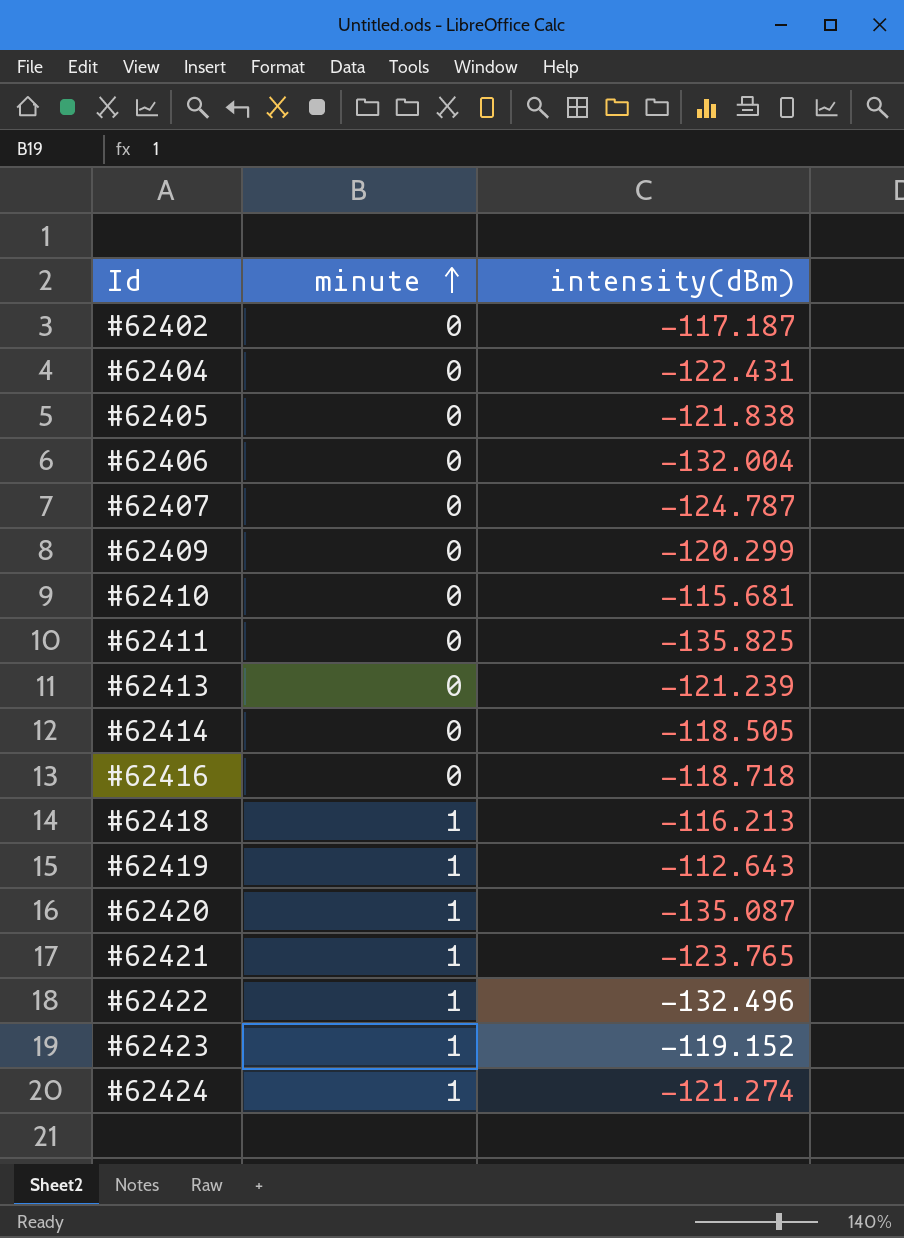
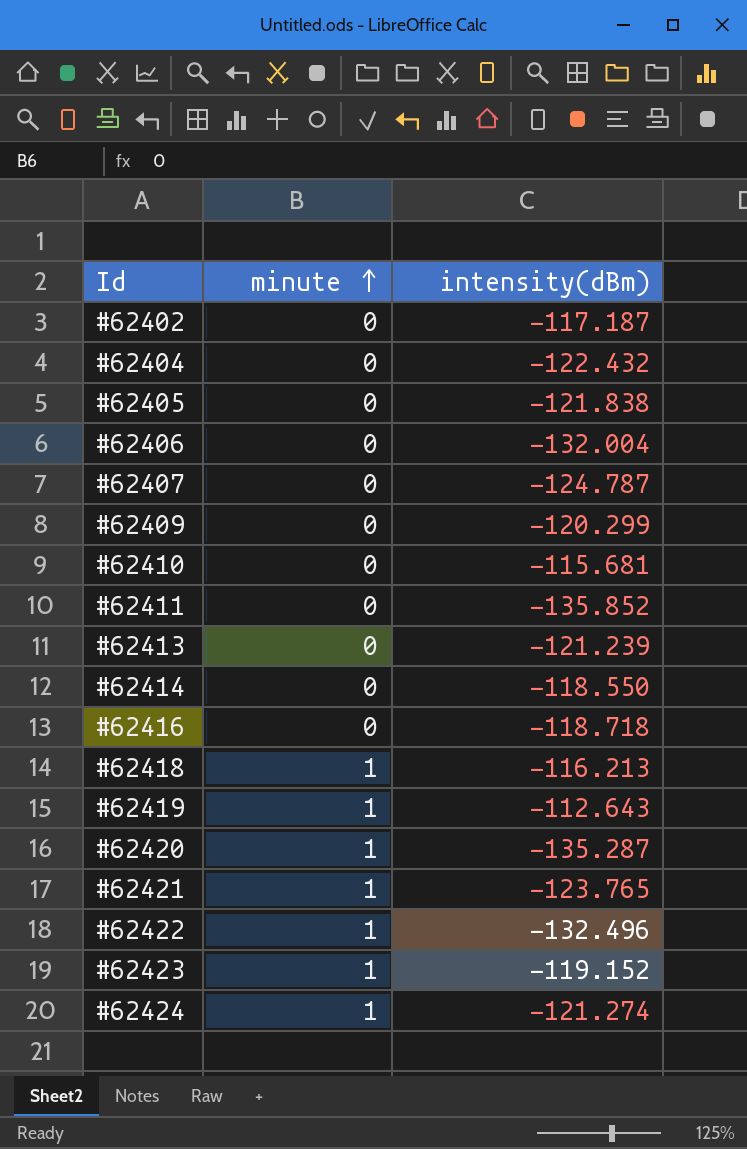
#62404 | intensity(dBm): -122.431 -> -122.432
#62411 | intensity(dBm): -135.825 -> -135.852
#62414 | intensity(dBm): -118.505 -> -118.550
#62420 | intensity(dBm): -135.087 -> -135.287

